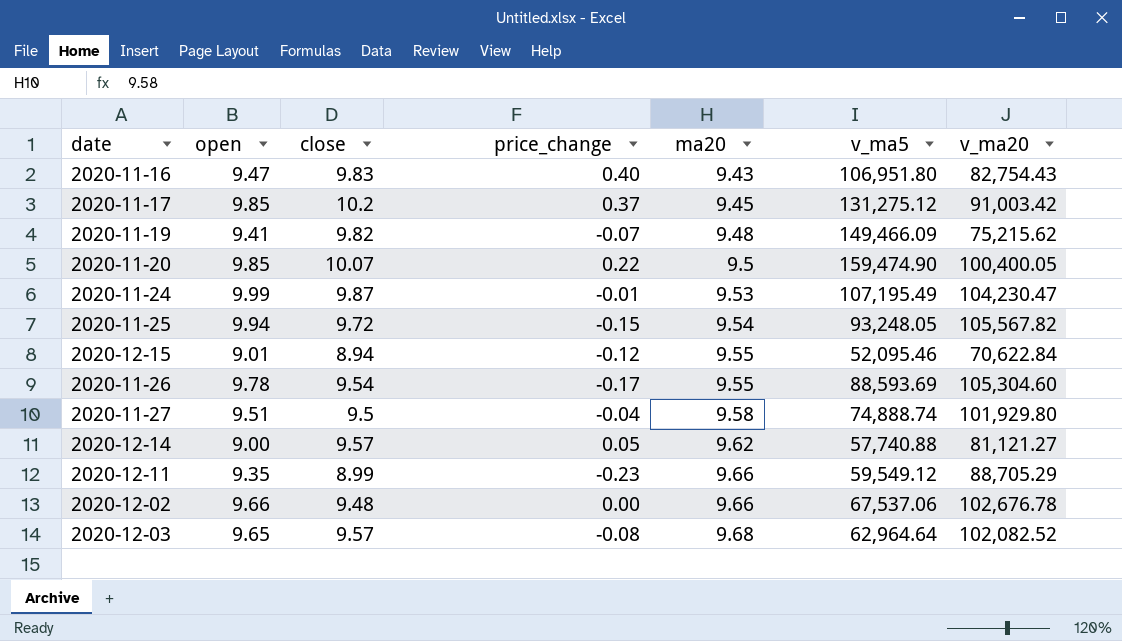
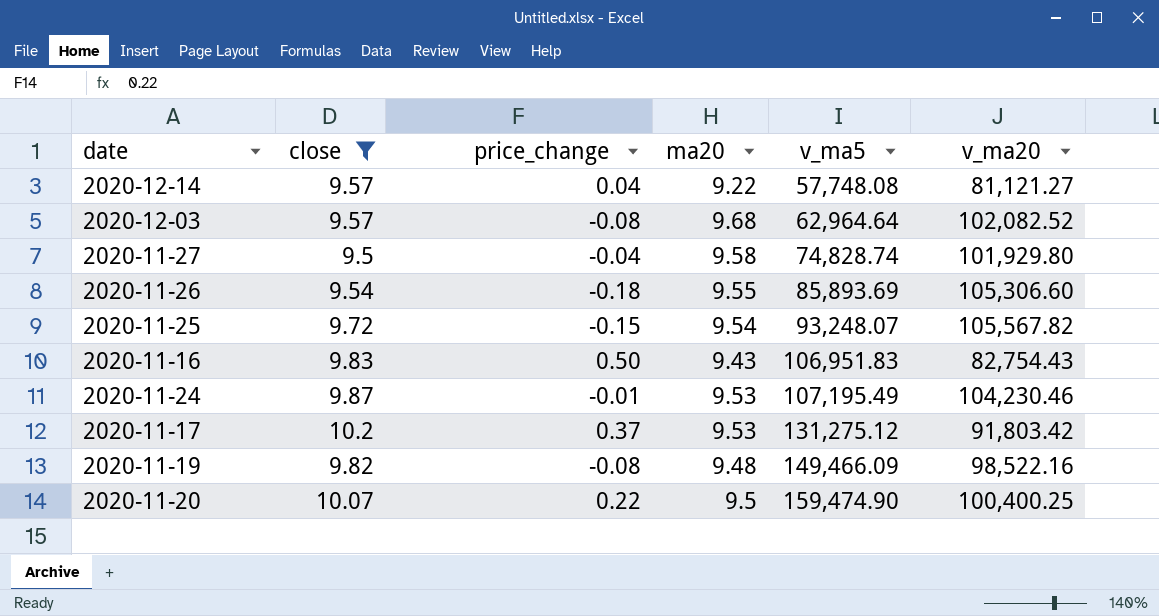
filter: none -> close >= 9.5
row order: ma20 ascending -> v_ma5 ascending
column open | position: 2 -> none
2020-12-14 | price_change: 0.05 -> 0.04
2020-12-14 | ma20: 9.62 -> 9.22
2020-12-14 | v_ma5: 57,740.88 -> 57,748.08
2020-11-27 | v_ma5: 74,888.74 -> 74,828.74
2020-11-26 | price_change: -0.17 -> -0.18
2020-11-26 | v_ma5: 88,593.69 -> 85,893.69
2020-11-26 | v_ma20: 105,304.60 -> 105,306.60
2020-11-25 | v_ma5: 93,248.05 -> 93,248.07
2020-11-16 | price_change: 0.40 -> 0.50
2020-11-16 | v_ma5: 106,951.80 -> 106,951.83
2020-11-24 | v_ma20: 104,230.47 -> 104,230.46
2020-11-17 | ma20: 9.45 -> 9.53
2020-11-17 | v_ma20: 91,003.42 -> 91,803.42
2020-11-19 | price_change: -0.07 -> -0.08
2020-11-19 | v_ma20: 75,215.62 -> 98,522.16
2020-11-20 | v_ma20: 100,400.05 -> 100,400.25

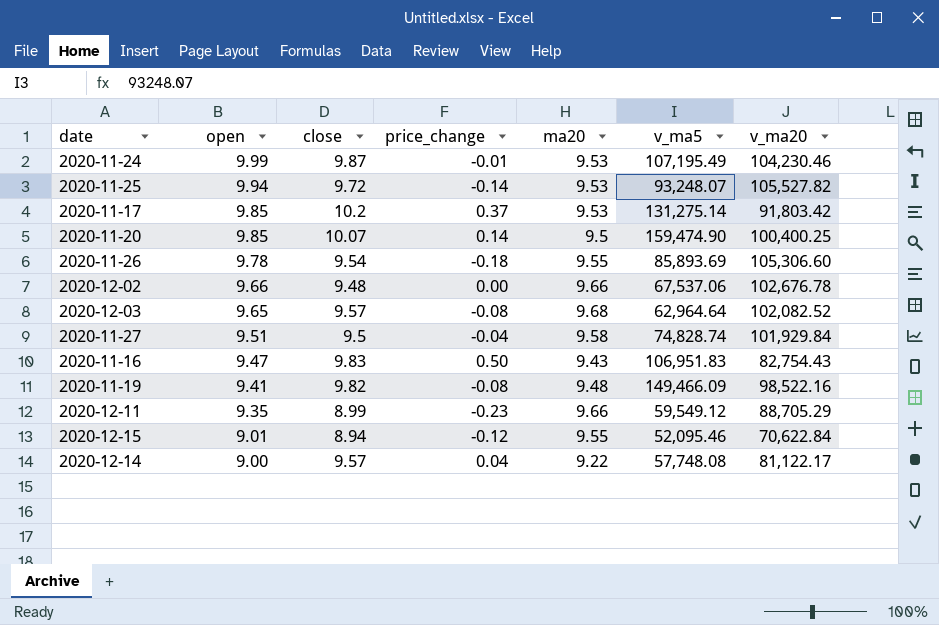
filter: close >= 9.5 -> none
row order: v_ma5 ascending -> open descending
column open | position: none -> 2
2020-11-25 | price_change: -0.15 -> -0.14
2020-11-25 | ma20: 9.54 -> 9.53
2020-11-25 | v_ma20: 105,567.82 -> 105,527.82
2020-11-17 | v_ma5: 131,275.12 -> 131,275.14
2020-11-20 | price_change: 0.22 -> 0.14
2020-11-27 | v_ma20: 101,929.80 -> 101,929.84
2020-12-14 | v_ma20: 81,121.27 -> 81,122.17

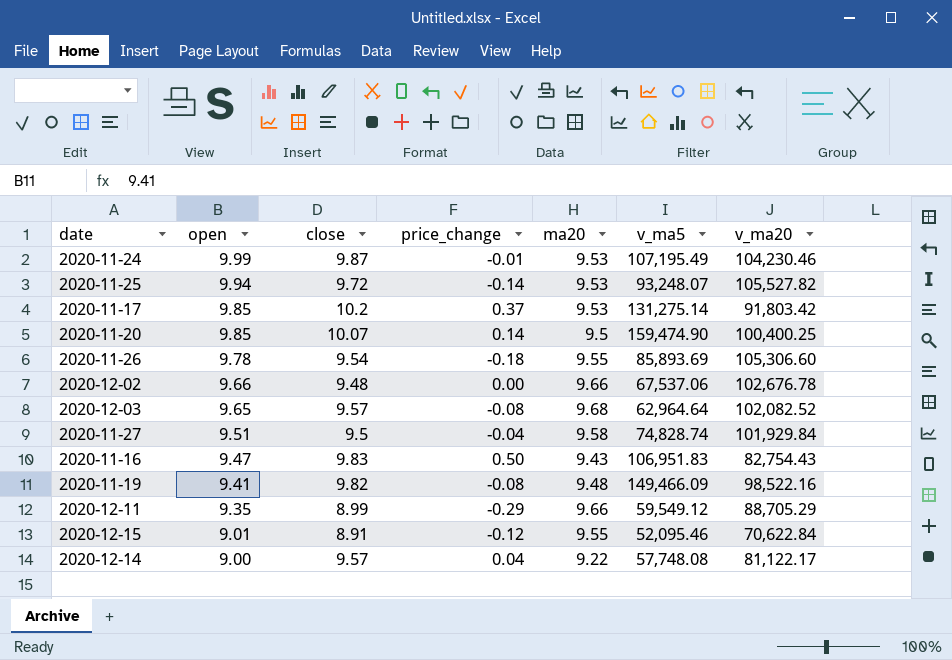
2020-12-11 | price_change: -0.23 -> -0.29
2020-12-15 | close: 8.94 -> 8.91

